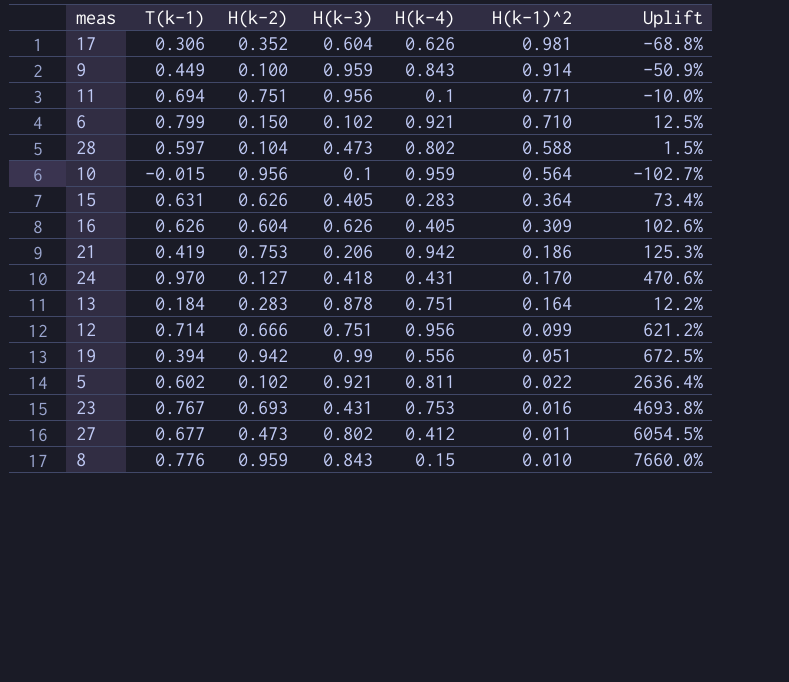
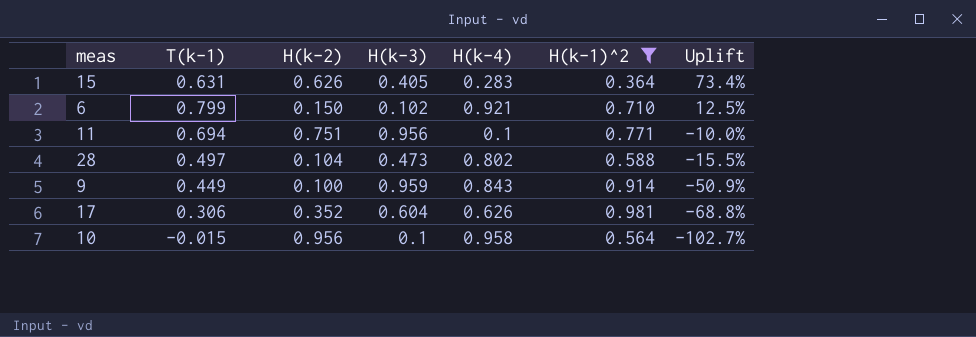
filter: none -> H(k-1)^2 >= 0.364
row order: H(k-1)^2 descending -> Uplift descending
28 | T(k-1): 0.597 -> 0.497
28 | Uplift: 1.5% -> -15.5%
10 | H(k-4): 0.959 -> 0.958

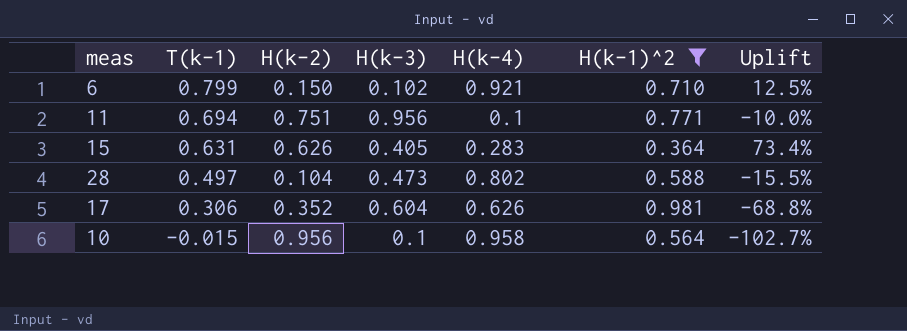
row order: Uplift descending -> T(k-1) descending
row 9: 0.449 | 0.100 | 0.959 | 0.843 | 0.914 | -50.9% -> none

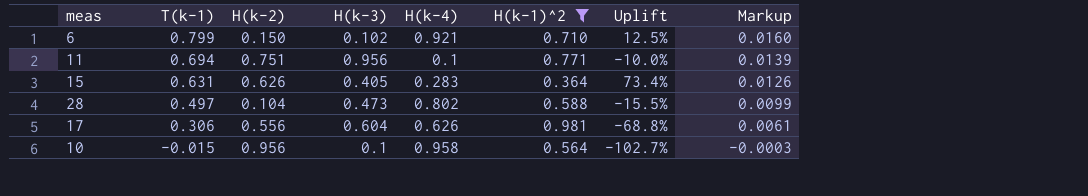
column Markup | formula: none -> [T(k-1)] * 0.02
17 | H(k-2): 0.352 -> 0.556

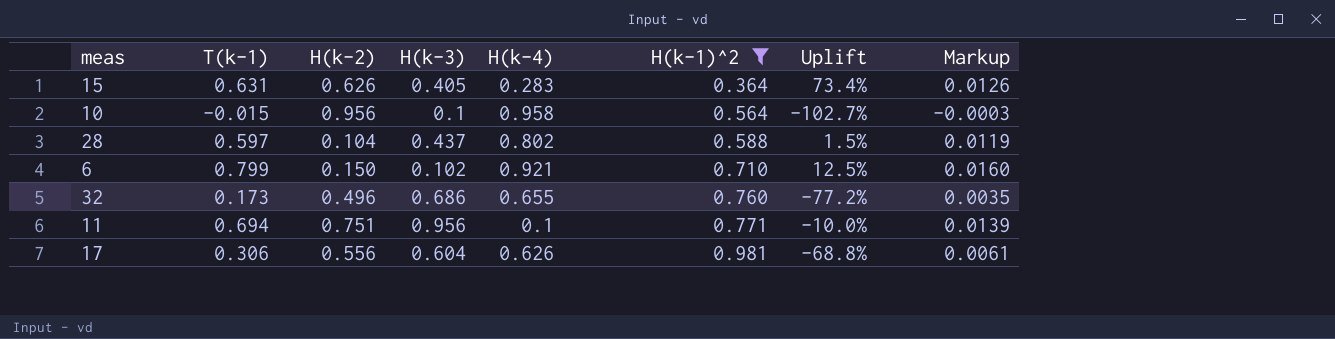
row order: T(k-1) descending -> H(k-1)^2 ascending
28 | T(k-1): 0.497 -> 0.597
28 | H(k-3): 0.473 -> 0.437
28 | Uplift: -15.5% -> 1.5%
28 | Markup: 0.0099 -> 0.0119
row 32: none -> 0.173 | 0.496 | 0.686 | 0.655 | 0.760 | -77.2% | 0.0035

